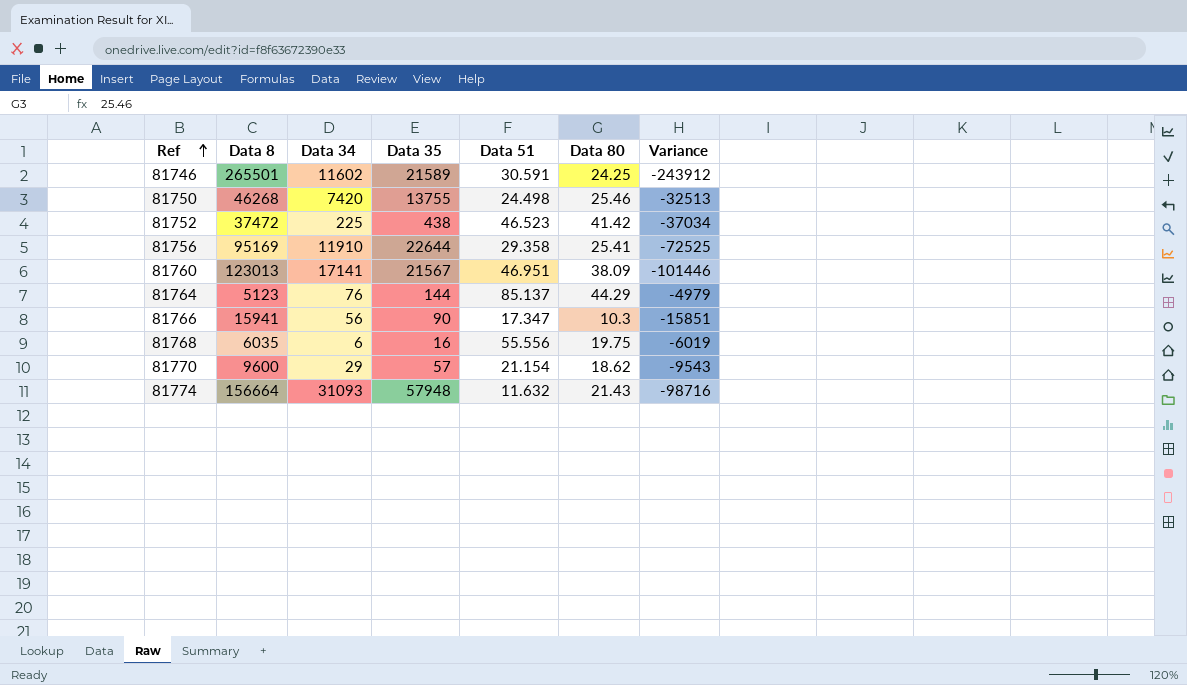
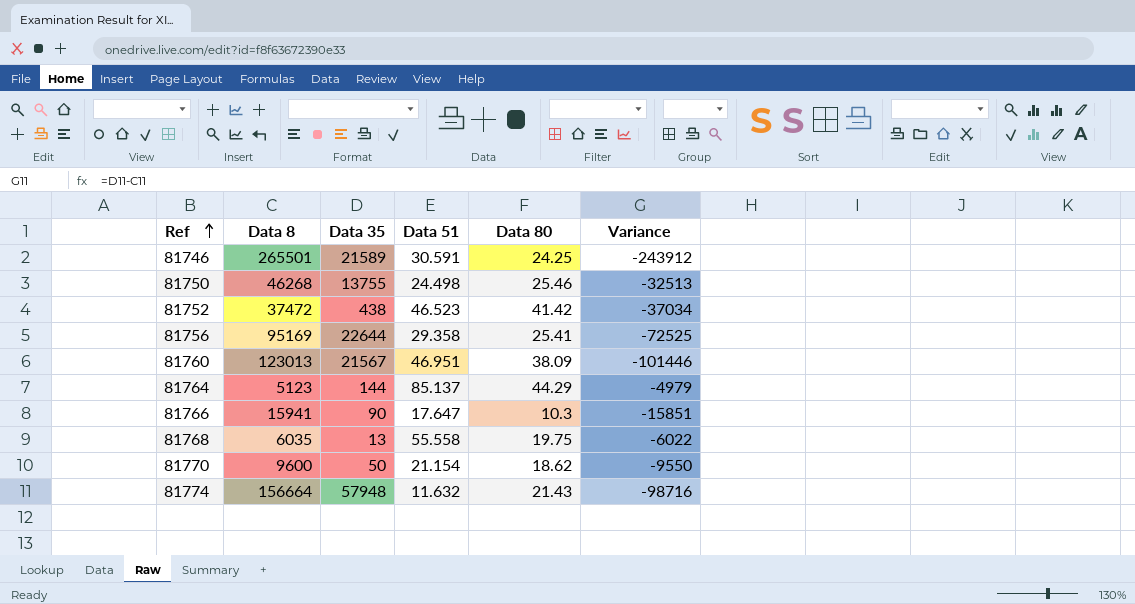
column Data 34 | position: 3 -> none
81766 | Data 51: 17.347 -> 17.647
81768 | Data 35: 16 -> 13
81768 | Data 51: 55.556 -> 55.558
81768 | Variance: -6019 -> -6022
81770 | Data 35: 57 -> 50
81770 | Variance: -9543 -> -9550

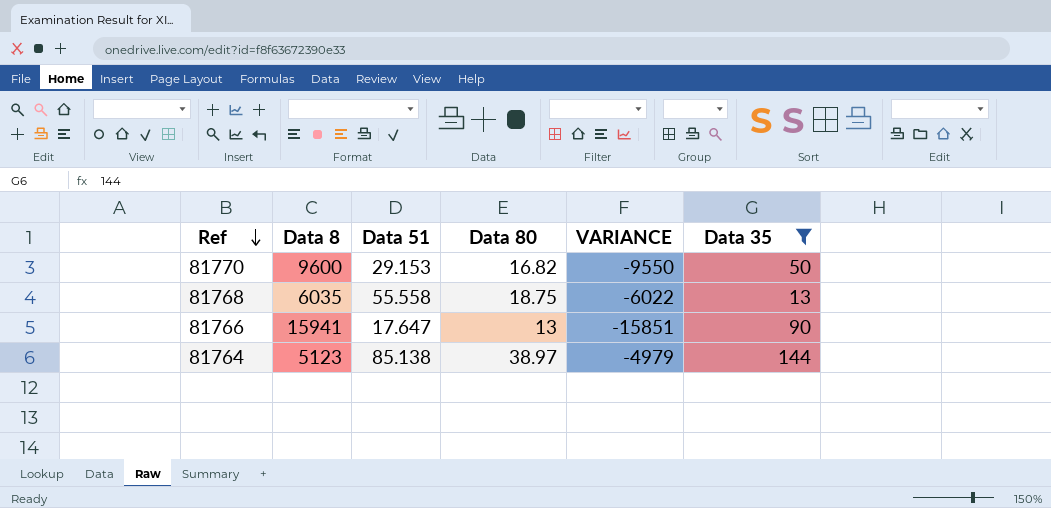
filter: none -> Data 35 <= 144
row order: Ref ascending -> Ref descending
column name: Variance -> VARIANCE
column Data 35 | position: 3 -> 6
81770 | Data 51: 21.154 -> 29.153
81770 | Data 80: 18.62 -> 16.82
81768 | Data 80: 19.75 -> 18.75
81766 | Data 80: 10.3 -> 13
81764 | Data 51: 85.137 -> 85.138
81764 | Data 80: 44.29 -> 38.97

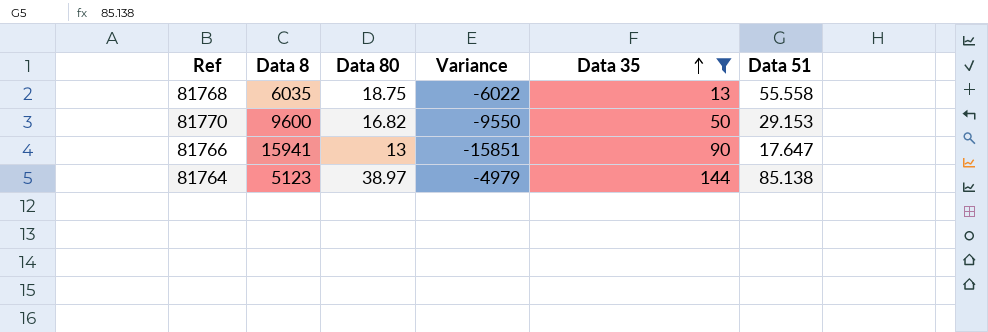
row order: Ref descending -> Data 35 ascending
column name: VARIANCE -> Variance
column Data 51 | position: 3 -> 6

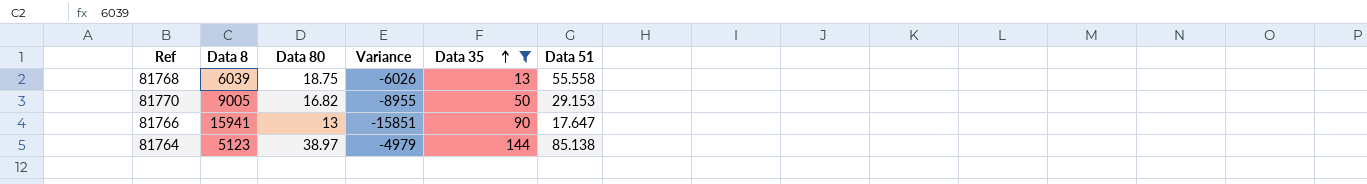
81768 | Data 8: 6035 -> 6039
81768 | Variance: -6022 -> -6026
81770 | Data 8: 9600 -> 9005
81770 | Variance: -9550 -> -8955

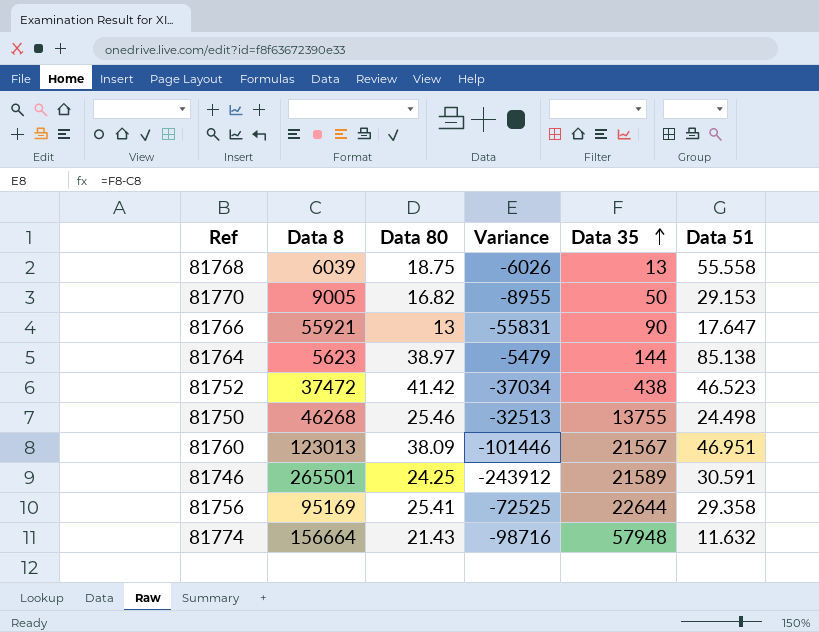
filter: Data 35 <= 144 -> none
81766 | Data 8: 15941 -> 55921
81766 | Variance: -15851 -> -55831
81764 | Data 8: 5123 -> 5623
81764 | Variance: -4979 -> -5479

